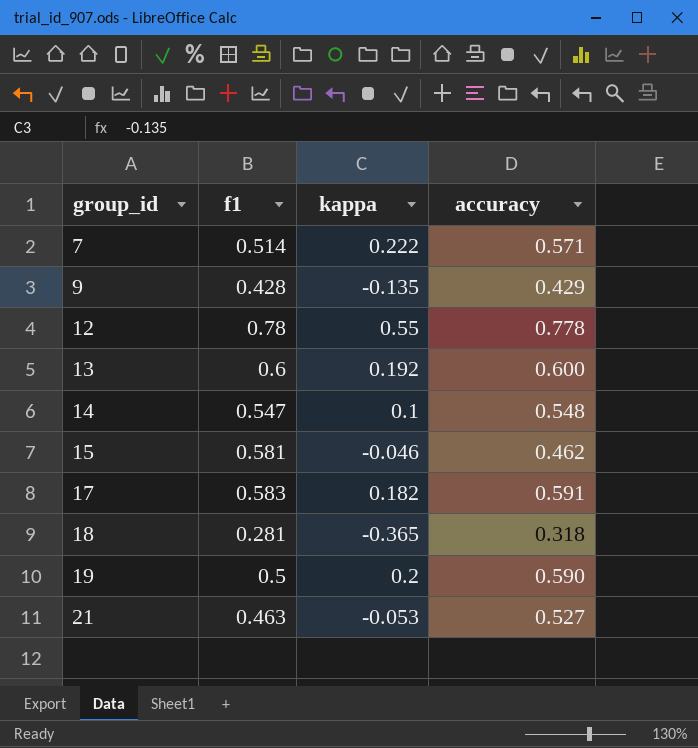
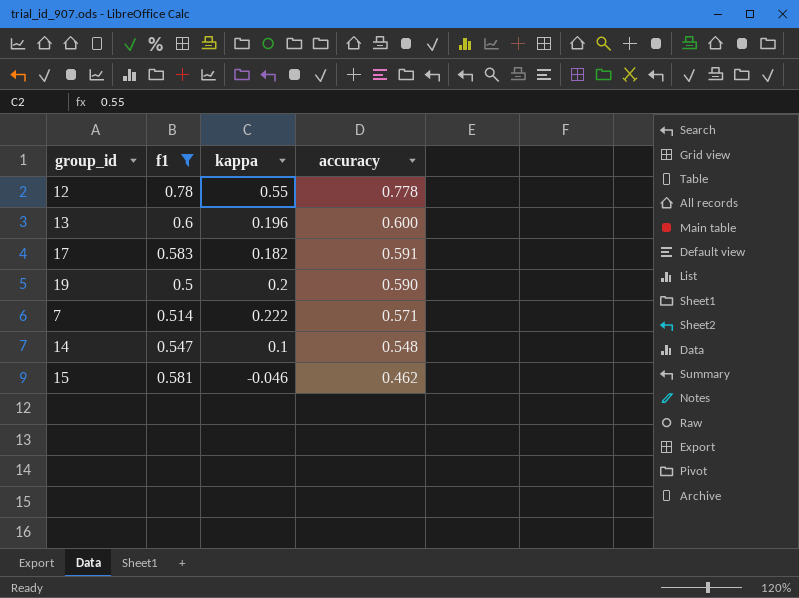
filter: none -> f1 >= 0.5
row order: group_id ascending -> accuracy descending
13 | kappa: 0.192 -> 0.196

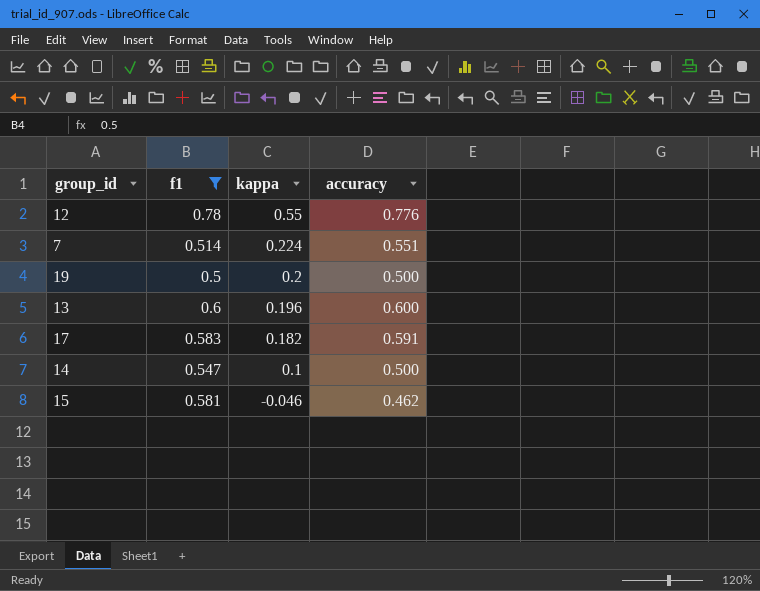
row order: accuracy descending -> kappa descending
12 | accuracy: 0.778 -> 0.776
7 | kappa: 0.222 -> 0.224
7 | accuracy: 0.571 -> 0.551
19 | accuracy: 0.590 -> 0.500
14 | accuracy: 0.548 -> 0.500

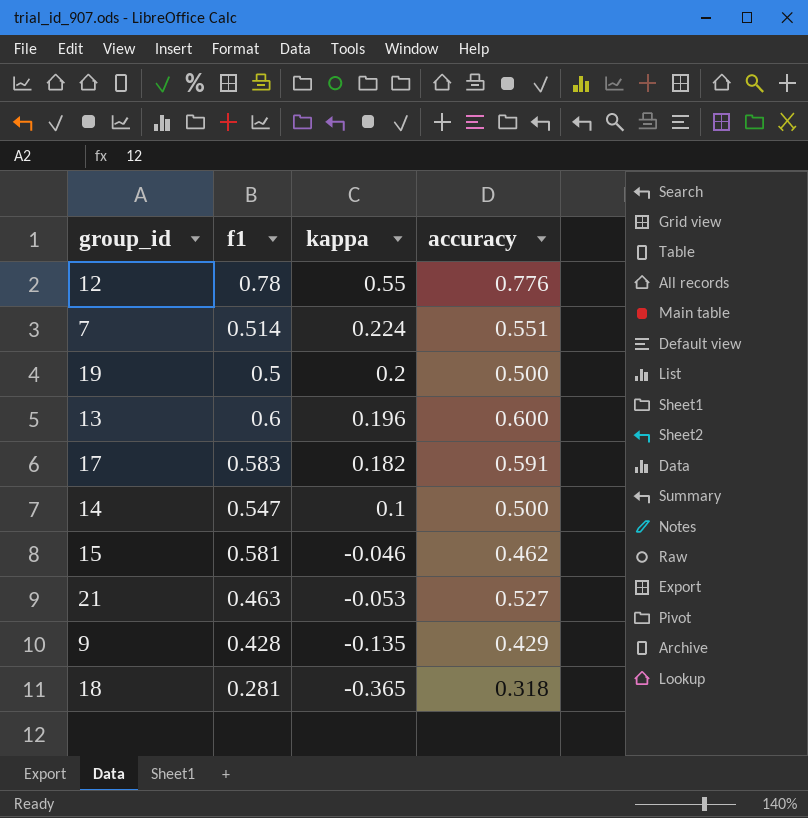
filter: f1 >= 0.5 -> none

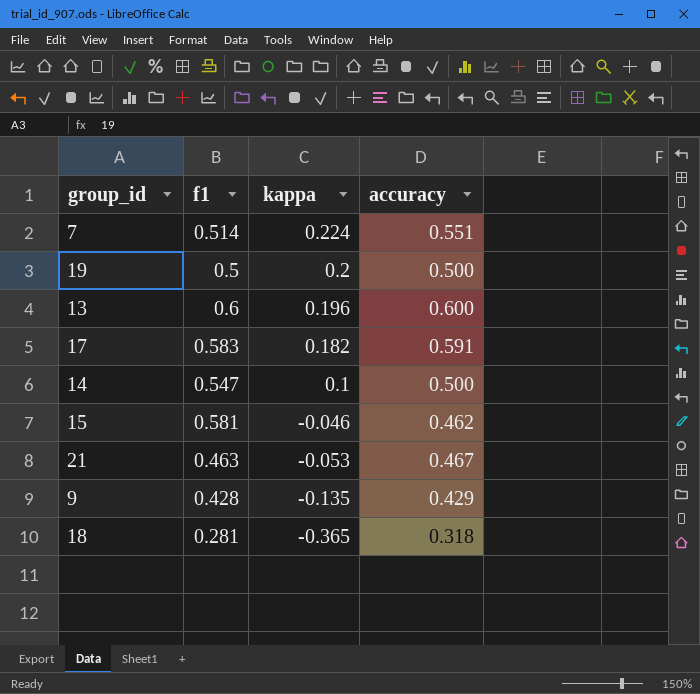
row 12: 0.78 | 0.55 | 0.776 -> none
21 | accuracy: 0.527 -> 0.467

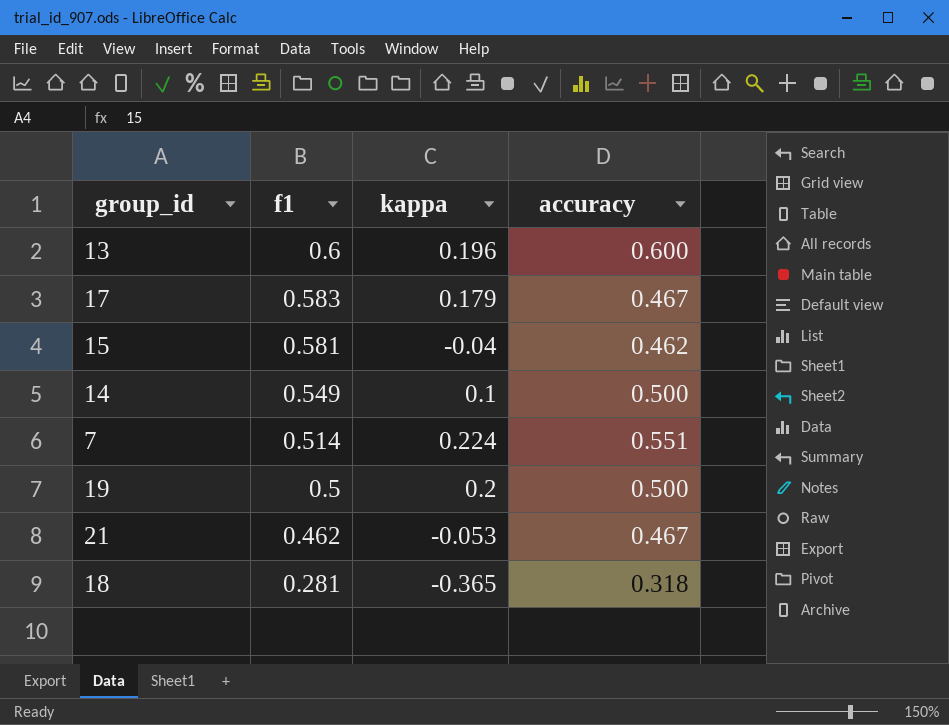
row order: kappa descending -> f1 descending
row 9: 0.428 | -0.135 | 0.429 -> none
17 | kappa: 0.182 -> 0.179
17 | accuracy: 0.591 -> 0.467
15 | kappa: -0.046 -> -0.04
14 | f1: 0.547 -> 0.549
21 | f1: 0.463 -> 0.462

